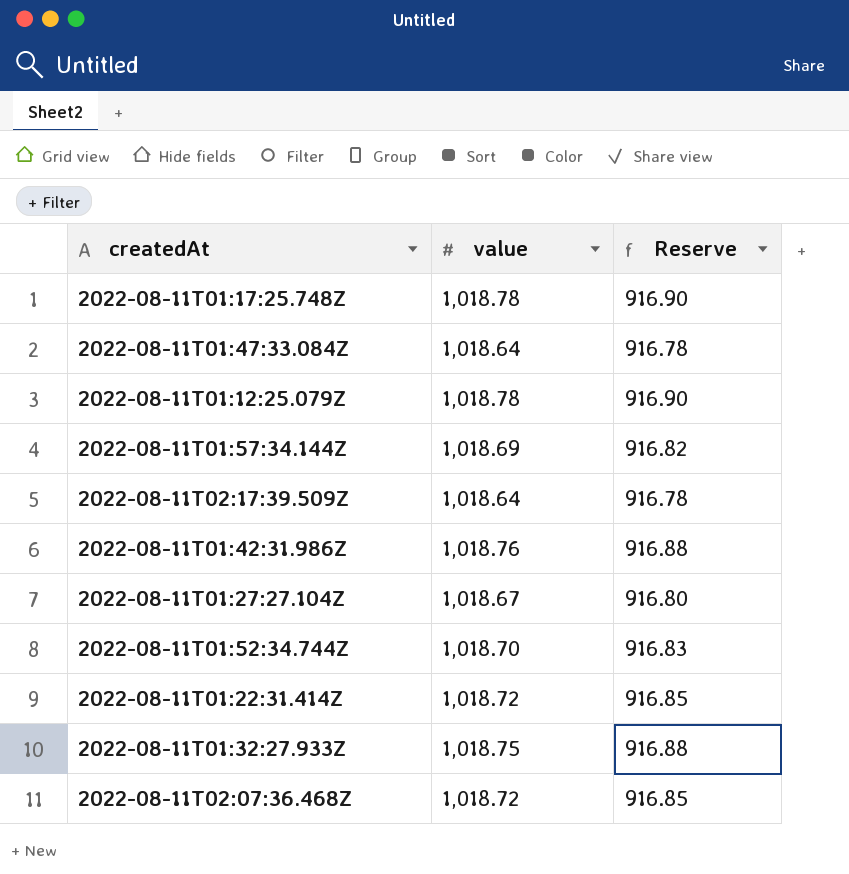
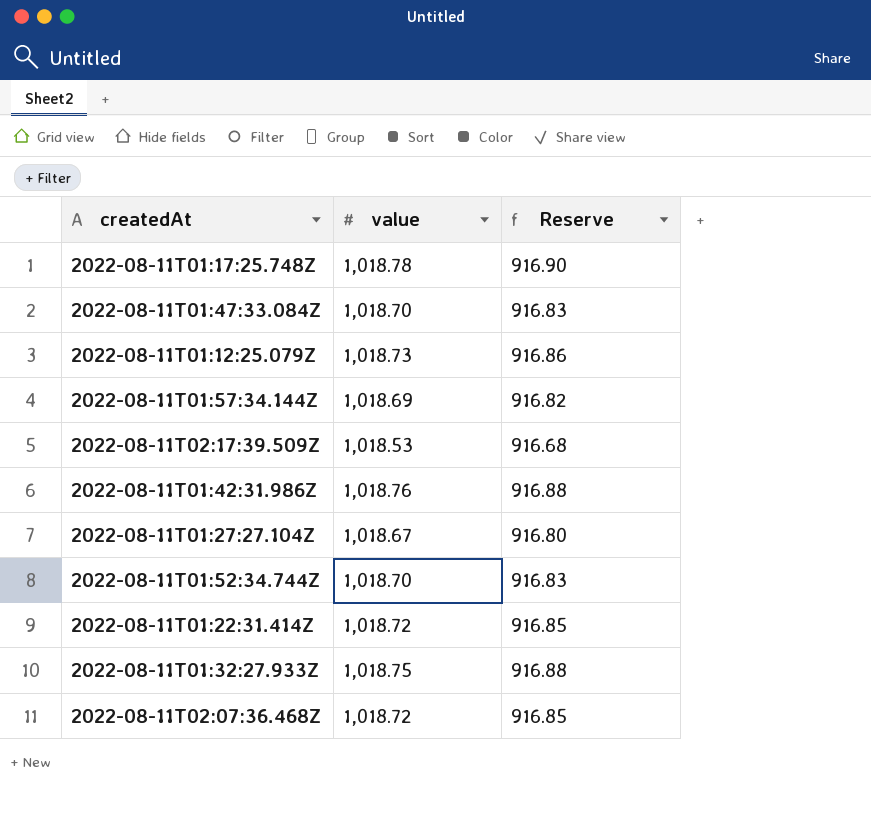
2022-08-11T01:47:33.084Z | value: 1,018.64 -> 1,018.70
2022-08-11T01:47:33.084Z | Reserve: 916.78 -> 916.83
2022-08-11T01:12:25.079Z | value: 1,018.78 -> 1,018.73
2022-08-11T01:12:25.079Z | Reserve: 916.90 -> 916.86
2022-08-11T02:17:39.509Z | value: 1,018.64 -> 1,018.53
2022-08-11T02:17:39.509Z | Reserve: 916.78 -> 916.68

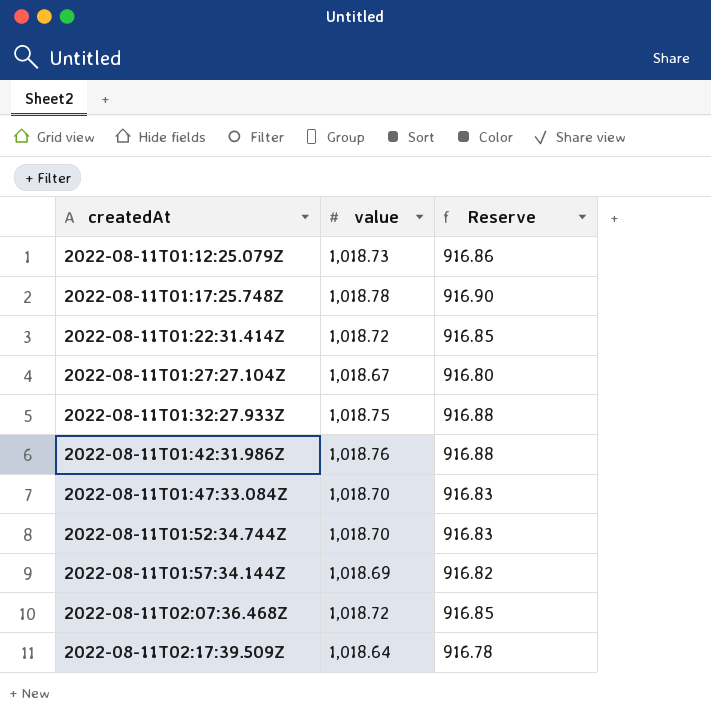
row order: none -> createdAt ascending
2022-08-11T02:17:39.509Z | value: 1,018.53 -> 1,018.64
2022-08-11T02:17:39.509Z | Reserve: 916.68 -> 916.78

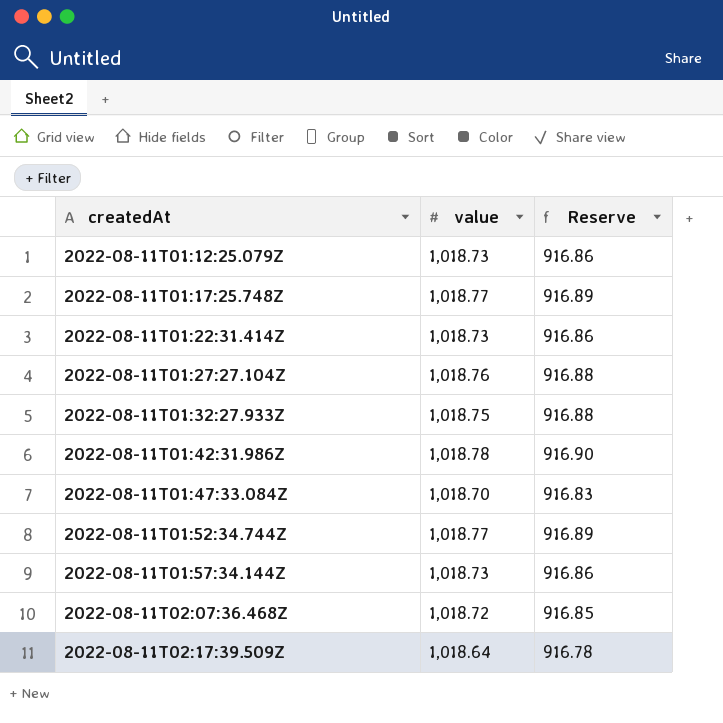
2022-08-11T01:17:25.748Z | value: 1,018.78 -> 1,018.77
2022-08-11T01:17:25.748Z | Reserve: 916.90 -> 916.89
2022-08-11T01:22:31.414Z | value: 1,018.72 -> 1,018.73
2022-08-11T01:22:31.414Z | Reserve: 916.85 -> 916.86
2022-08-11T01:27:27.104Z | value: 1,018.67 -> 1,018.76
2022-08-11T01:27:27.104Z | Reserve: 916.80 -> 916.88
2022-08-11T01:42:31.986Z | value: 1,018.76 -> 1,018.78
2022-08-11T01:42:31.986Z | Reserve: 916.88 -> 916.90
2022-08-11T01:52:34.744Z | value: 1,018.70 -> 1,018.77
2022-08-11T01:52:34.744Z | Reserve: 916.83 -> 916.89
2022-08-11T01:57:34.144Z | value: 1,018.69 -> 1,018.73
2022-08-11T01:57:34.144Z | Reserve: 916.82 -> 916.86

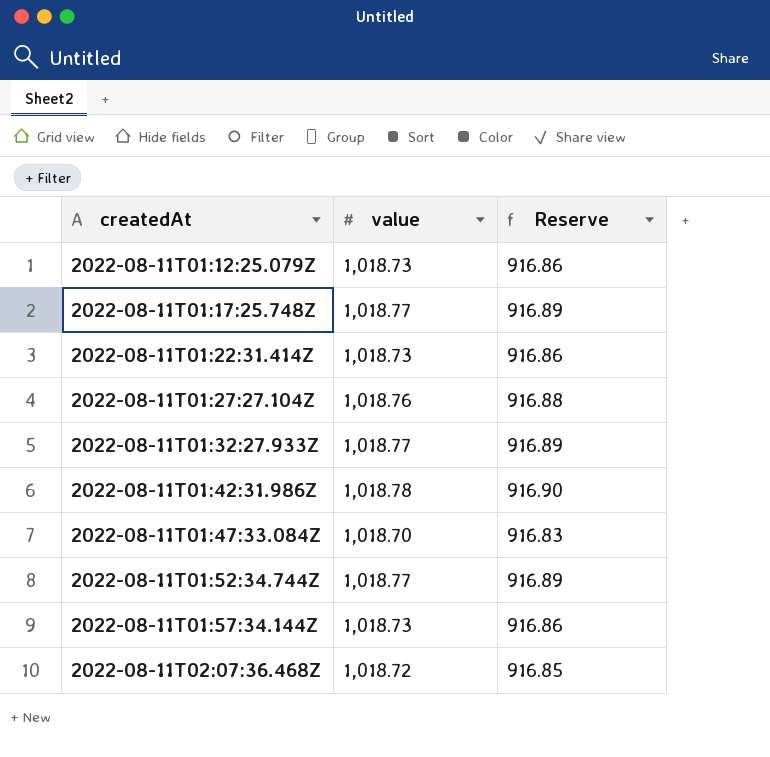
row 2022-08-11T02:17:39.509Z: 1,018.64 | 916.78 -> none
2022-08-11T01:32:27.933Z | value: 1,018.75 -> 1,018.77
2022-08-11T01:32:27.933Z | Reserve: 916.88 -> 916.89

